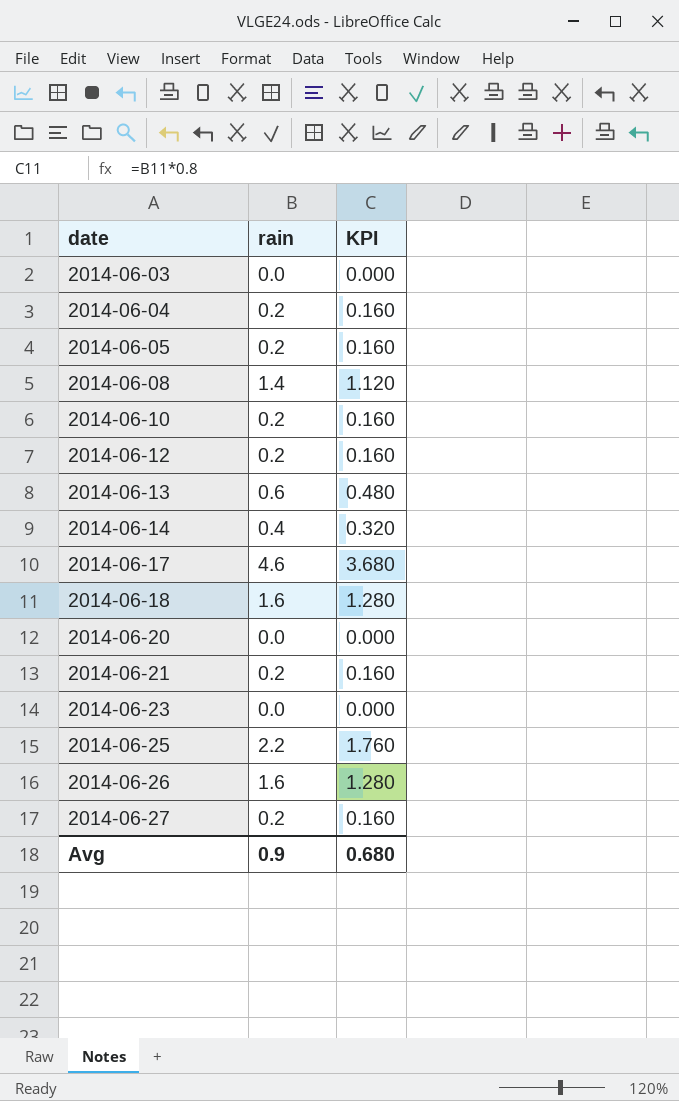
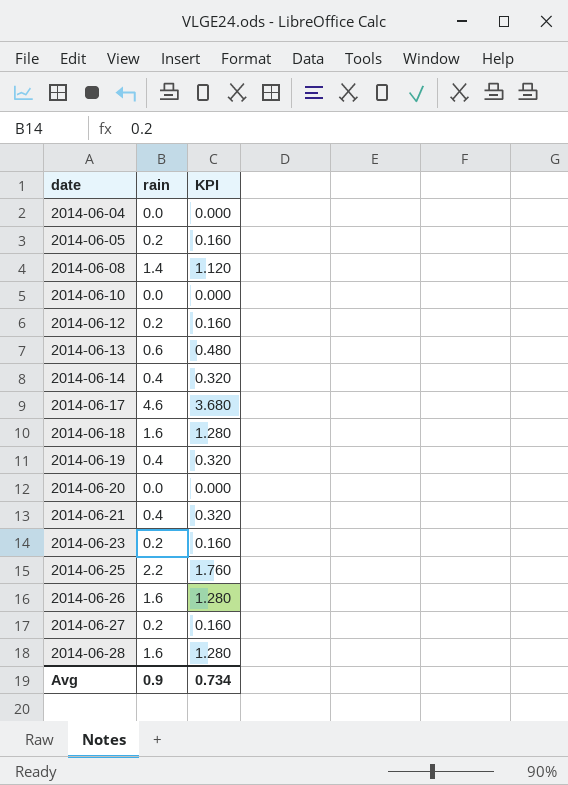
row 2014-06-03: 0.0 | 0.000 -> none
2014-06-04 | rain: 0.2 -> 0.0
2014-06-04 | KPI: 0.160 -> 0.000
2014-06-10 | rain: 0.2 -> 0.0
2014-06-10 | KPI: 0.160 -> 0.000
row 2014-06-19: none -> 0.4 | 0.320
2014-06-21 | rain: 0.2 -> 0.4
2014-06-21 | KPI: 0.160 -> 0.320
2014-06-23 | rain: 0.0 -> 0.2
2014-06-23 | KPI: 0.000 -> 0.160
row 2014-06-28: none -> 1.6 | 1.280
Avg | KPI: 0.680 -> 0.734

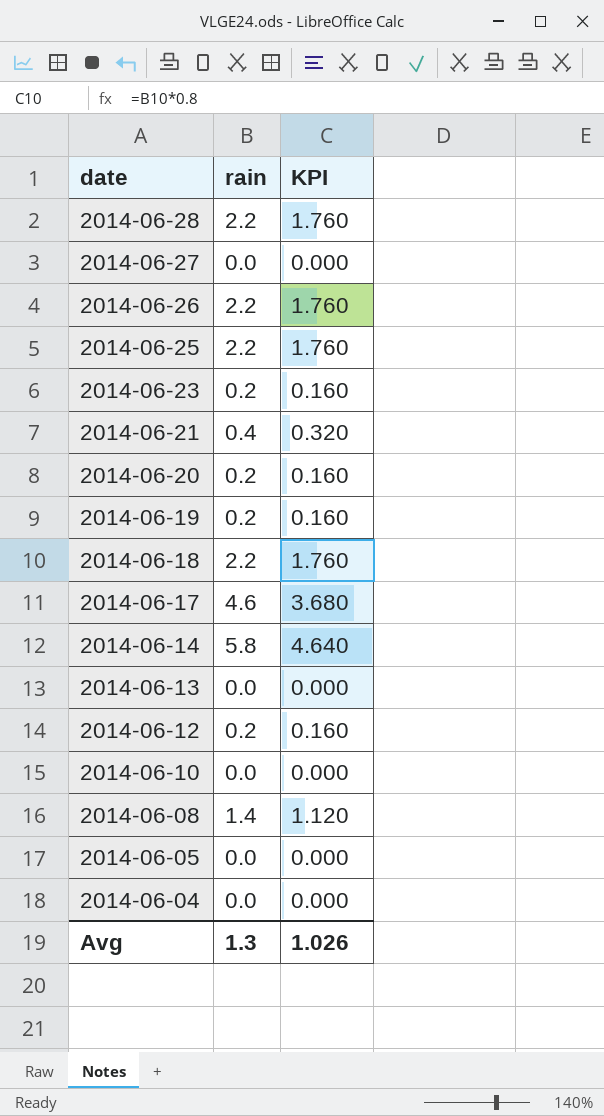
row order: date ascending -> date descending
2014-06-28 | rain: 1.6 -> 2.2
2014-06-28 | KPI: 1.280 -> 1.760
2014-06-27 | rain: 0.2 -> 0.0
2014-06-27 | KPI: 0.160 -> 0.000
2014-06-26 | rain: 1.6 -> 2.2
2014-06-26 | KPI: 1.280 -> 1.760
2014-06-20 | rain: 0.0 -> 0.2
2014-06-20 | KPI: 0.000 -> 0.160
2014-06-19 | rain: 0.4 -> 0.2
2014-06-19 | KPI: 0.320 -> 0.160
2014-06-18 | rain: 1.6 -> 2.2
2014-06-18 | KPI: 1.280 -> 1.760
2014-06-14 | rain: 0.4 -> 5.8
2014-06-14 | KPI: 0.320 -> 4.640
2014-06-13 | rain: 0.6 -> 0.0
2014-06-13 | KPI: 0.480 -> 0.000
2014-06-05 | rain: 0.2 -> 0.0
2014-06-05 | KPI: 0.160 -> 0.000
Avg | rain: 0.9 -> 1.3
Avg | KPI: 0.734 -> 1.026

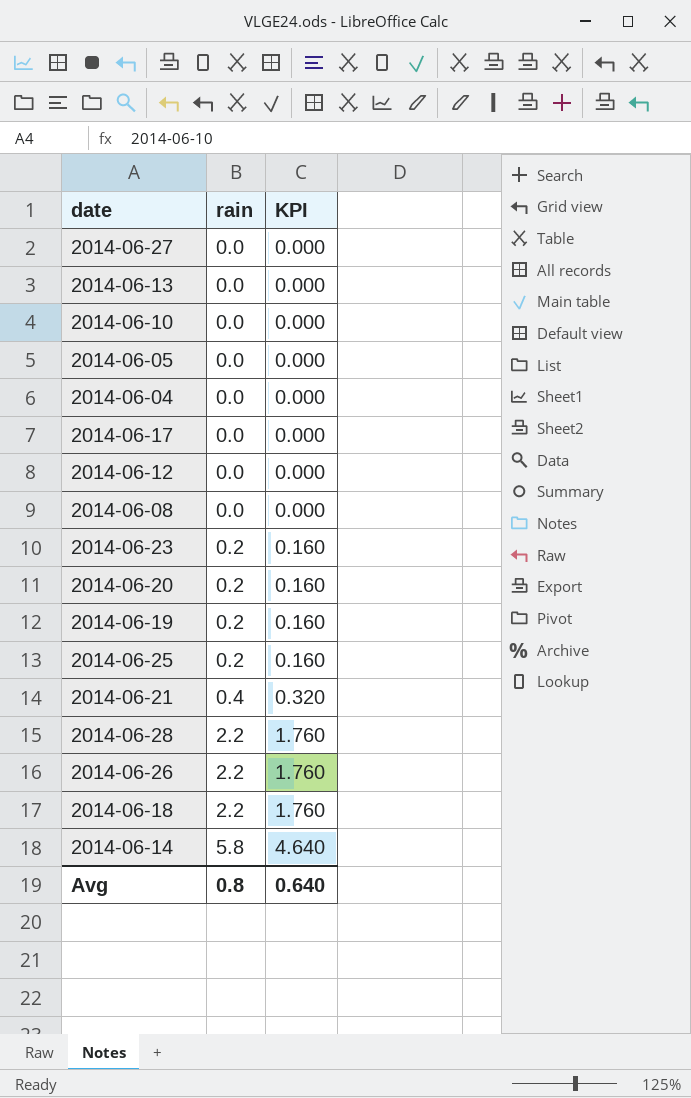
row order: date descending -> rain ascending
2014-06-17 | rain: 4.6 -> 0.0
2014-06-17 | KPI: 3.680 -> 0.000
2014-06-12 | rain: 0.2 -> 0.0
2014-06-12 | KPI: 0.160 -> 0.000
2014-06-08 | rain: 1.4 -> 0.0
2014-06-08 | KPI: 1.120 -> 0.000
2014-06-25 | rain: 2.2 -> 0.2
2014-06-25 | KPI: 1.760 -> 0.160
Avg | rain: 1.3 -> 0.8
Avg | KPI: 1.026 -> 0.640

